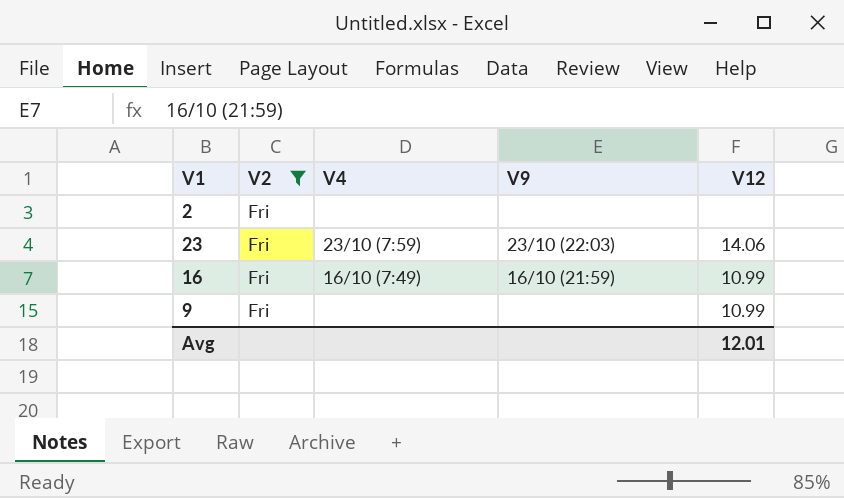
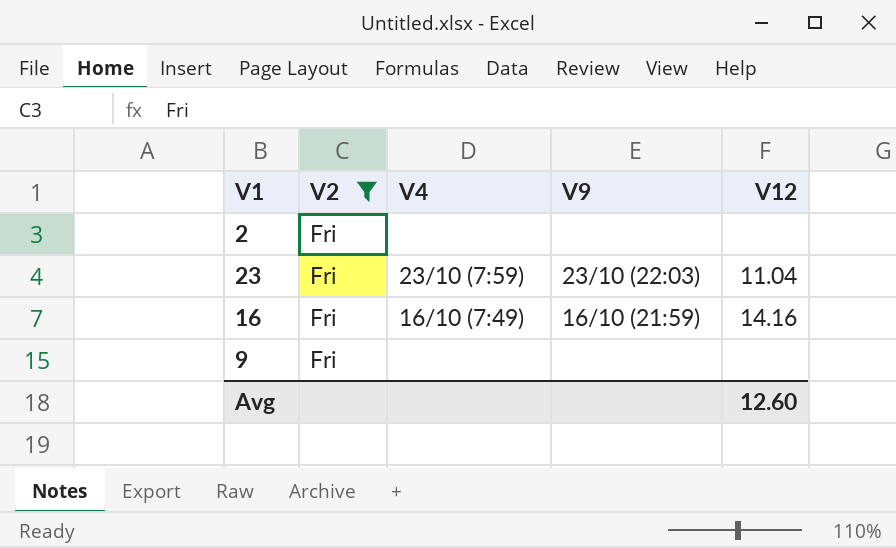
23 | V12: 14.06 -> 11.04
16 | V12: 10.99 -> 14.16
9 | V12: 10.99 -> none
Avg | V12: 12.01 -> 12.60

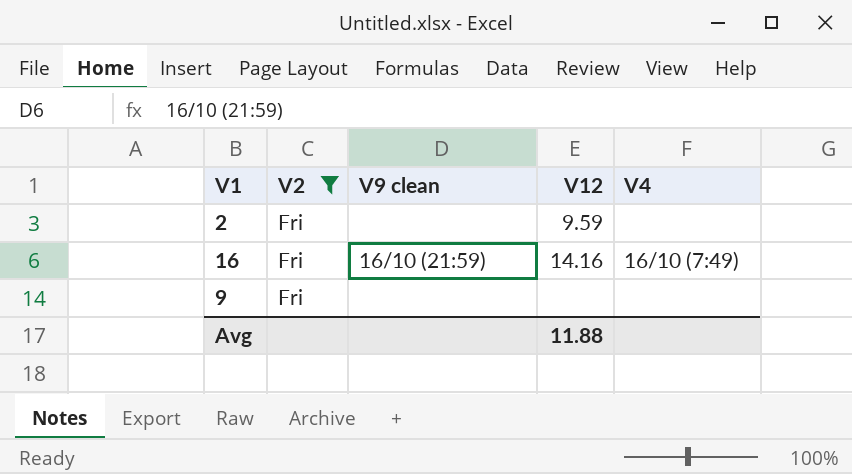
column name: V9 -> V9 clean
column V4 | position: 3 -> 5
row 23: Fri | 23/10 (7:59) | 23/10 (22:03) | 11.04 -> none
2 | V12: none -> 9.59
Avg | V12: 12.60 -> 11.88

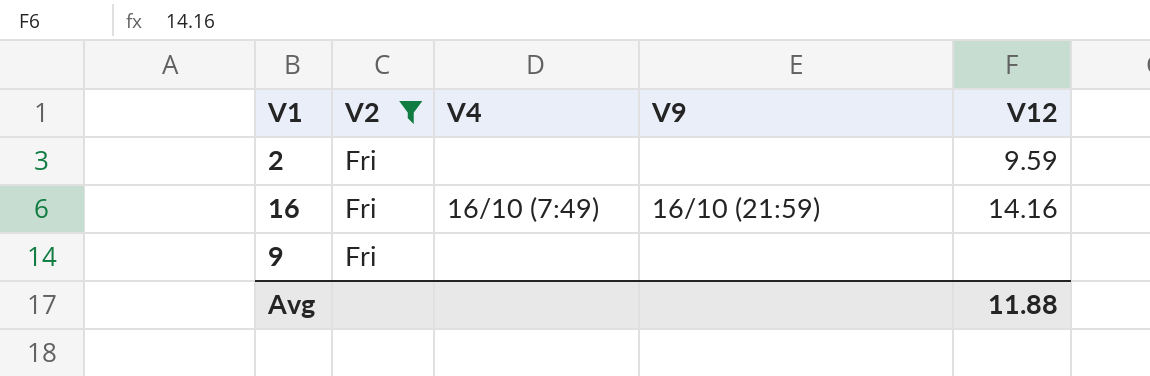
column V4 | position: 5 -> 3
column name: V9 clean -> V9

